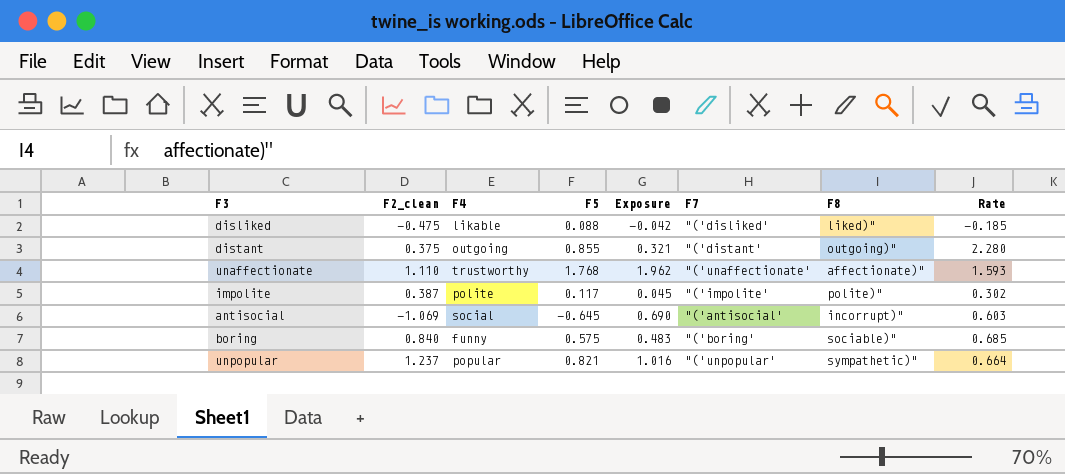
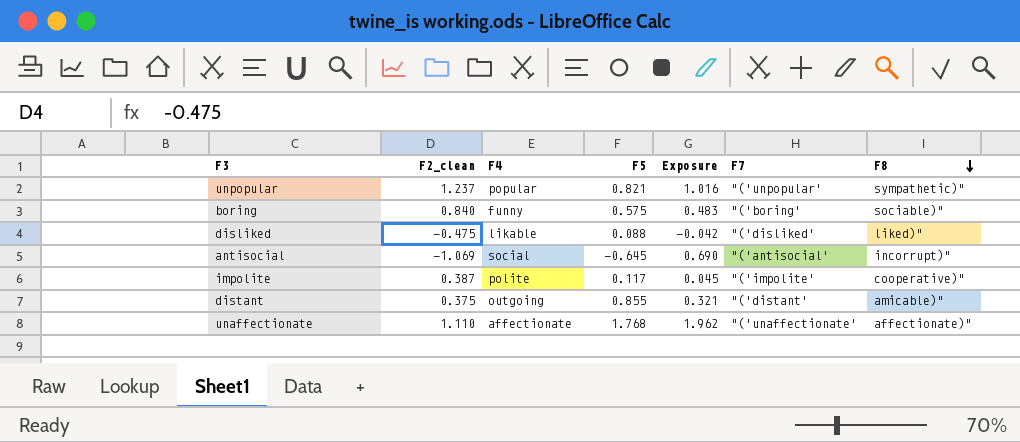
row order: none -> F8 descending
column Rate | formula: [F5] / [F2_clean] -> none
impolite | F8: polite)" -> cooperative)"
distant | F8: outgoing)" -> amicable)"
unaffectionate | F4: trustworthy -> affectionate

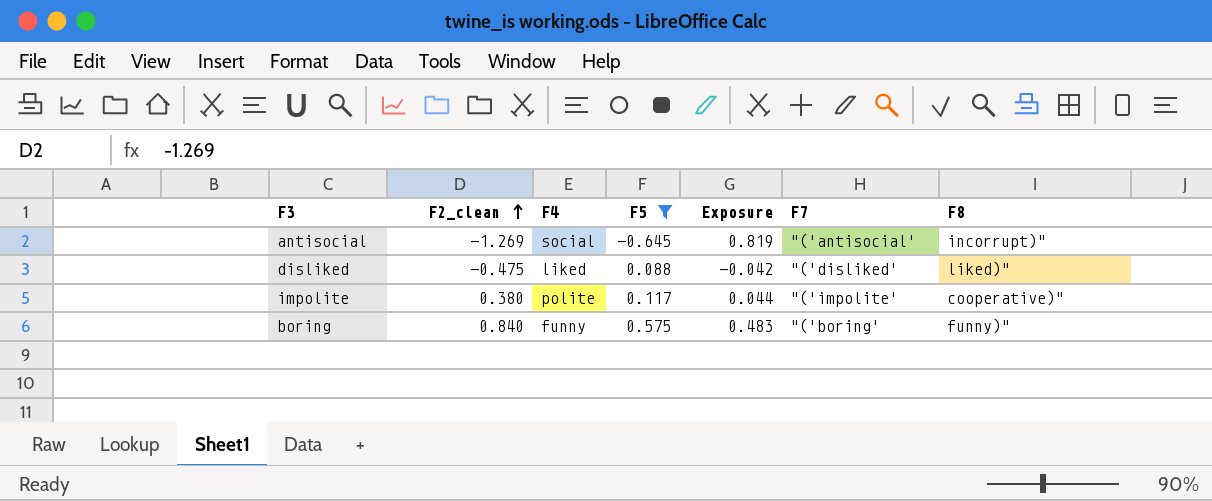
filter: none -> F5 <= 0.575
row order: F8 descending -> F2_clean ascending
antisocial | F2_clean: -1.069 -> -1.269
antisocial | Exposure: 0.690 -> 0.819
disliked | F4: likable -> liked
impolite | F2_clean: 0.387 -> 0.380
impolite | Exposure: 0.045 -> 0.044
boring | F8: sociable)" -> funny)"

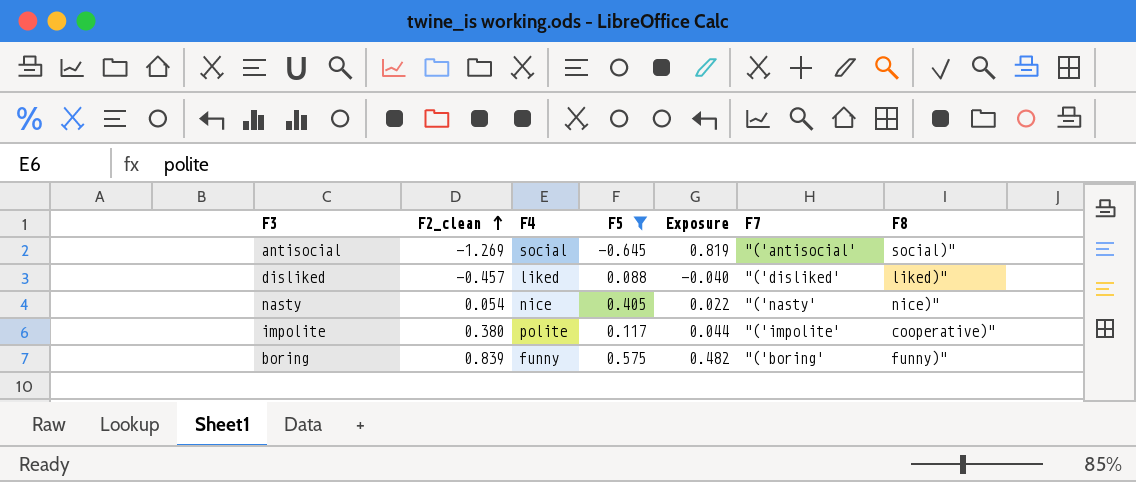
antisocial | F8: incorrupt)" -> social)"
disliked | F2_clean: -0.475 -> -0.457
disliked | Exposure: -0.042 -> -0.040
row nasty: none -> 0.054 | nice | 0.405 | 0.022 | "('nasty' | nice)"
boring | F2_clean: 0.840 -> 0.839
boring | Exposure: 0.483 -> 0.482

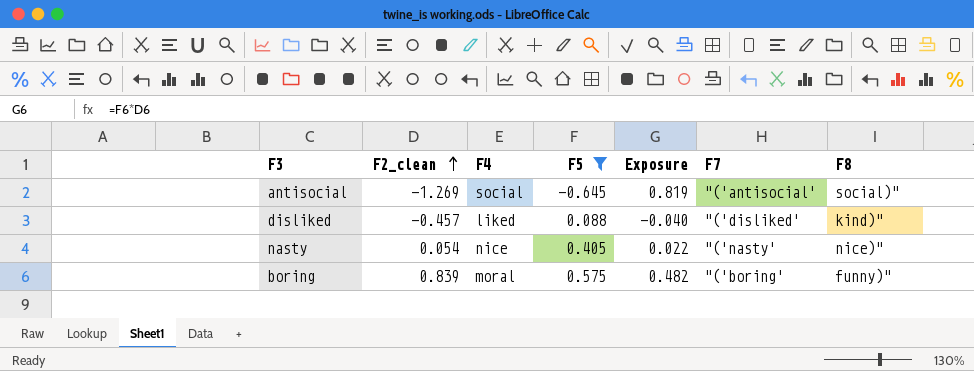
row impolite: 0.380 | polite | 0.117 | 0.044 | "('impolite' | cooperative)" -> none
disliked | F8: liked)" -> kind)"
boring | F4: funny -> moral

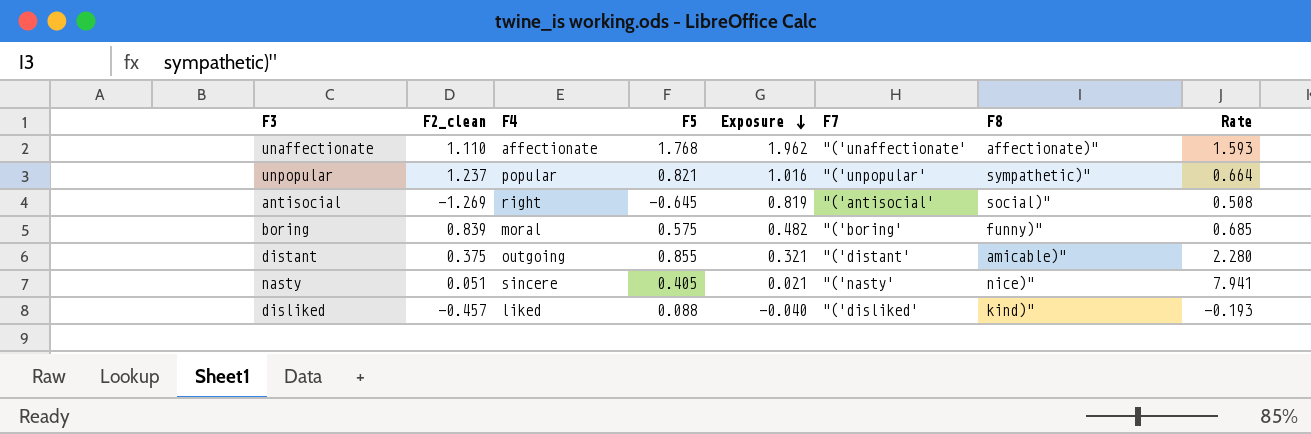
filter: F5 <= 0.575 -> none
row order: F2_clean ascending -> Exposure descending
column Rate | formula: none -> [F5] / [F2_clean]
antisocial | F4: social -> right
nasty | F2_clean: 0.054 -> 0.051
nasty | F4: nice -> sincere
nasty | Exposure: 0.022 -> 0.021

